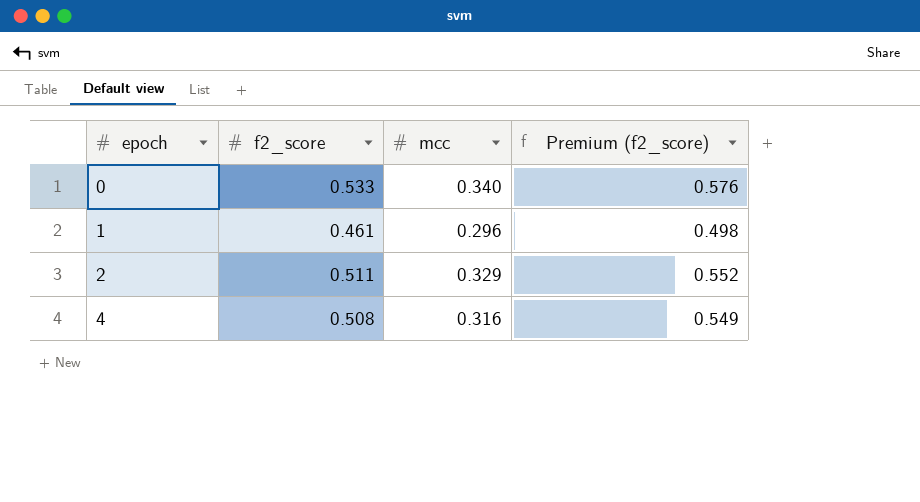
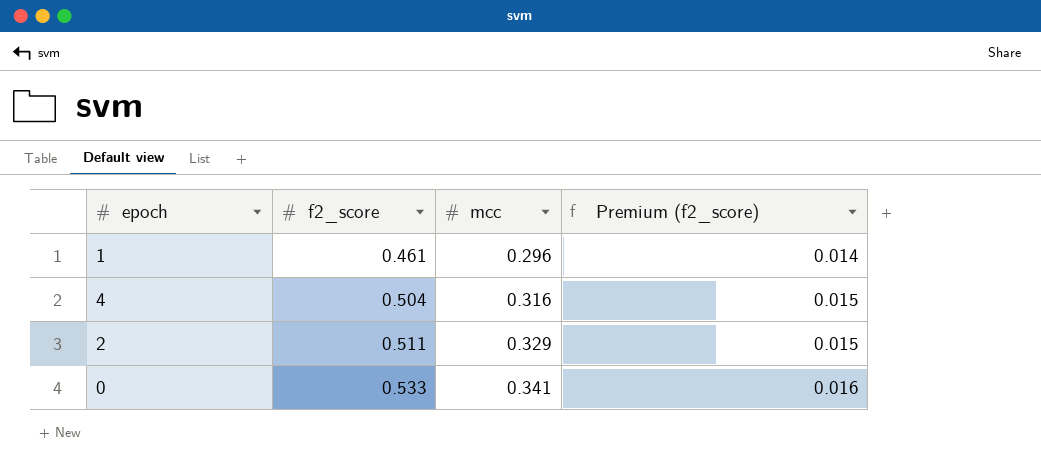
row order: epoch ascending -> f2_score ascending
column Premium (f2_score) | formula: [f2_score] * 1.08 -> [f2_score] * 0.03
4 | f2_score: 0.508 -> 0.504
0 | mcc: 0.340 -> 0.341

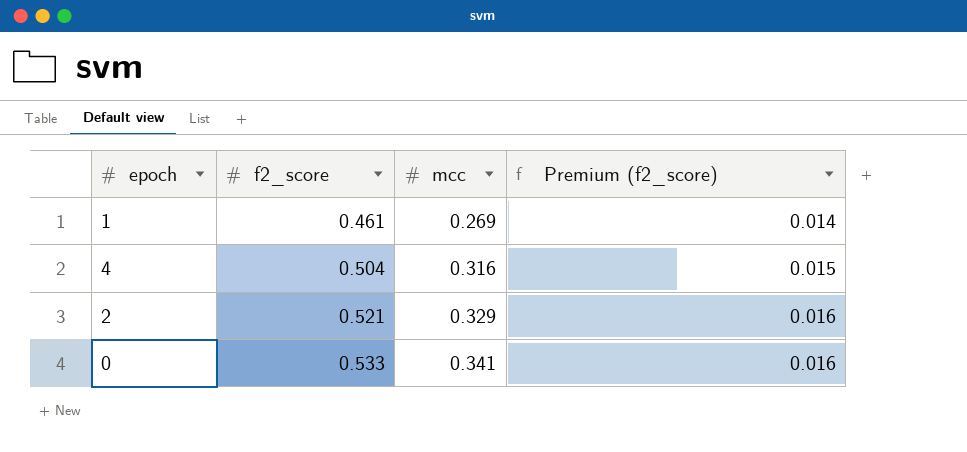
1 | mcc: 0.296 -> 0.269
2 | f2_score: 0.511 -> 0.521
2 | Premium (f2_score): 0.015 -> 0.016

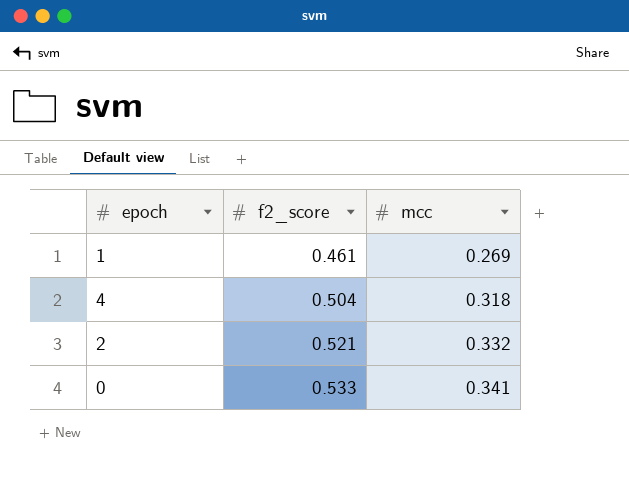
column Premium (f2_score) | formula: [f2_score] * 0.03 -> none
4 | mcc: 0.316 -> 0.318
2 | mcc: 0.329 -> 0.332

